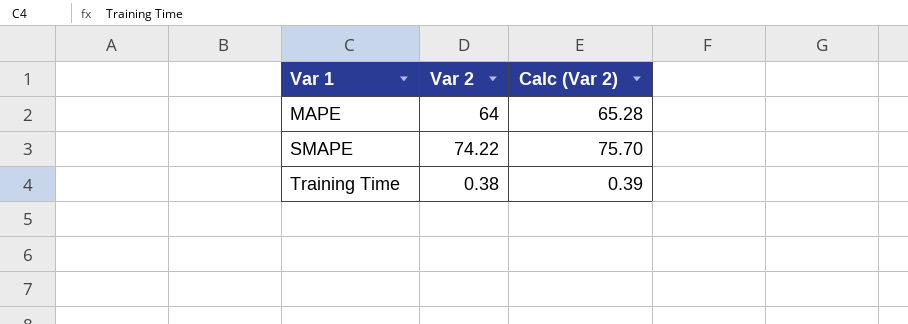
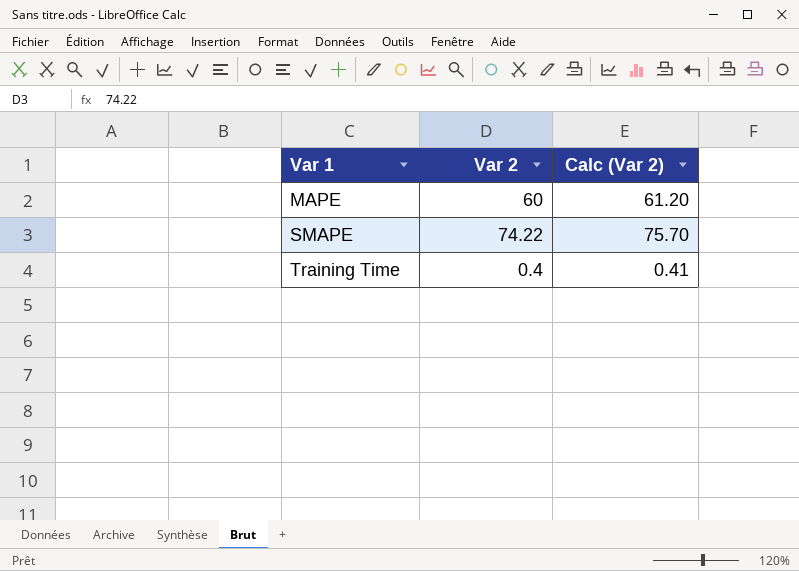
MAPE | Var 2: 64 -> 60
MAPE | Calc (Var 2): 65.28 -> 61.20
Training Time | Var 2: 0.38 -> 0.4
Training Time | Calc (Var 2): 0.39 -> 0.41

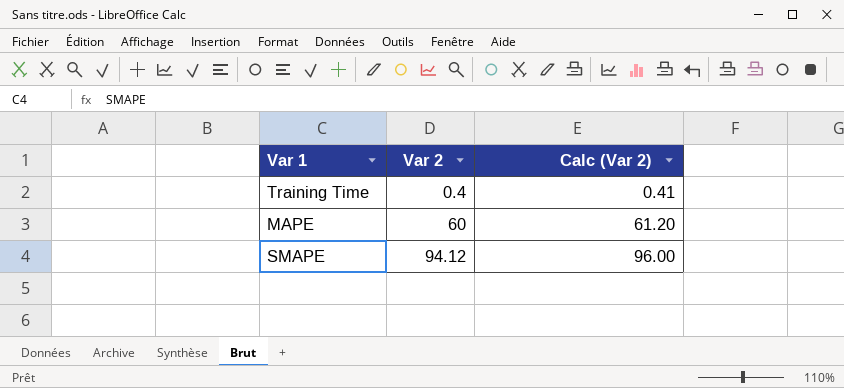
row order: Var 1 ascending -> Var 2 ascending
SMAPE | Var 2: 74.22 -> 94.12
SMAPE | Calc (Var 2): 75.70 -> 96.00

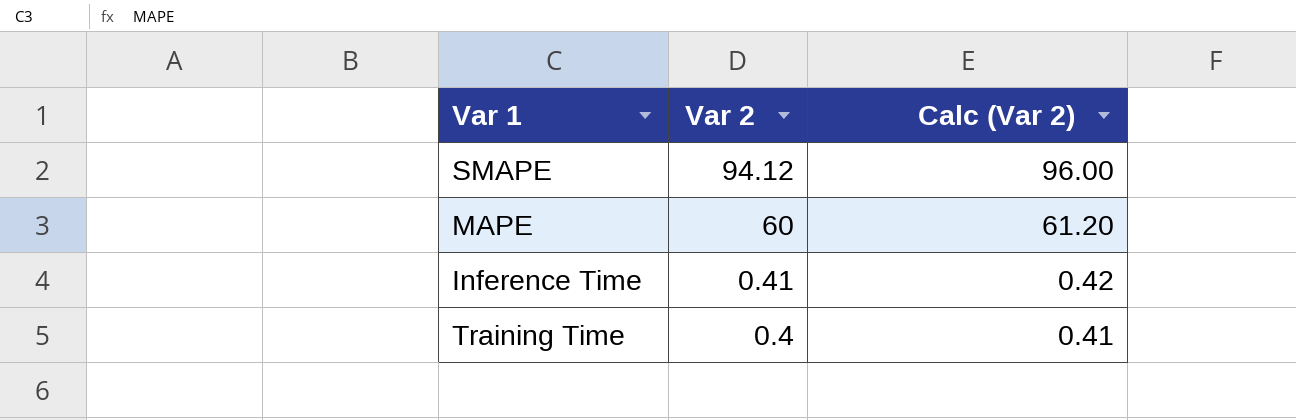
row order: Var 2 ascending -> Var 2 descending
row Inference Time: none -> 0.41 | 0.42

